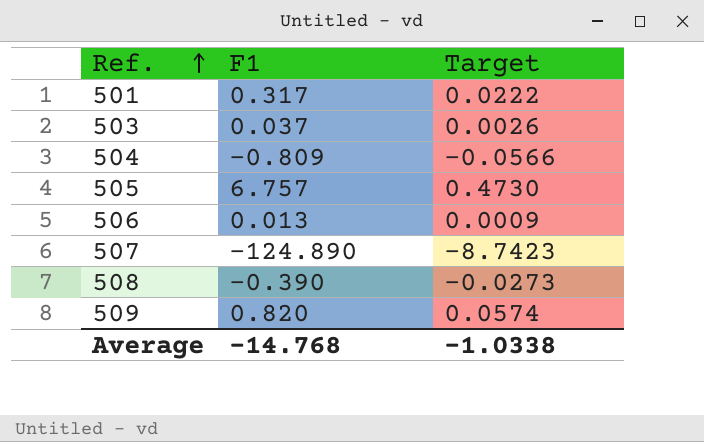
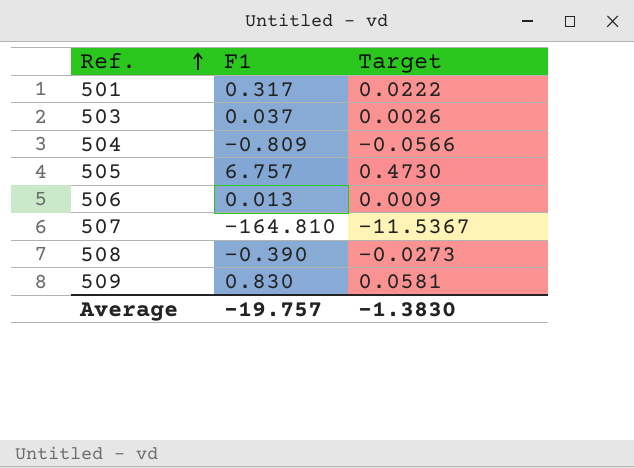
507 | F1: -124.890 -> -164.810
507 | Target: -8.7423 -> -11.5367
509 | F1: 0.820 -> 0.830
509 | Target: 0.0574 -> 0.0581
Average | F1: -14.768 -> -19.757
Average | Target: -1.0338 -> -1.3830

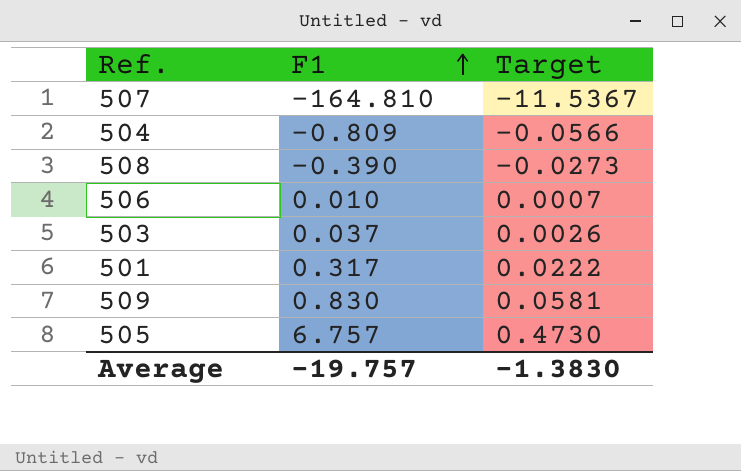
row order: Ref. ascending -> F1 ascending
506 | F1: 0.013 -> 0.010
506 | Target: 0.0009 -> 0.0007

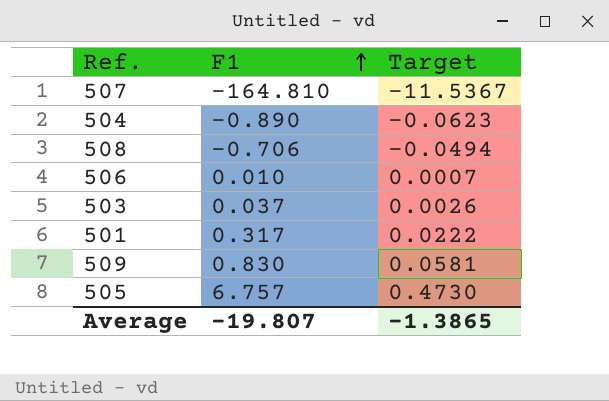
504 | F1: -0.809 -> -0.890
504 | Target: -0.0566 -> -0.0623
508 | F1: -0.390 -> -0.706
508 | Target: -0.0273 -> -0.0494
Average | F1: -19.757 -> -19.807
Average | Target: -1.3830 -> -1.3865

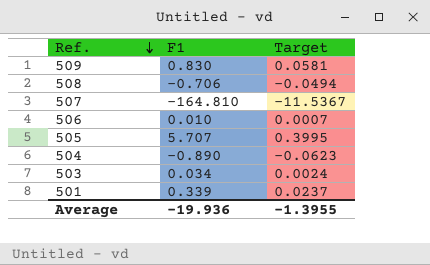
row order: F1 ascending -> Ref. descending
505 | F1: 6.757 -> 5.707
505 | Target: 0.4730 -> 0.3995
503 | F1: 0.037 -> 0.034
503 | Target: 0.0026 -> 0.0024
501 | F1: 0.317 -> 0.339
501 | Target: 0.0222 -> 0.0237
Average | F1: -19.807 -> -19.936
Average | Target: -1.3865 -> -1.3955

